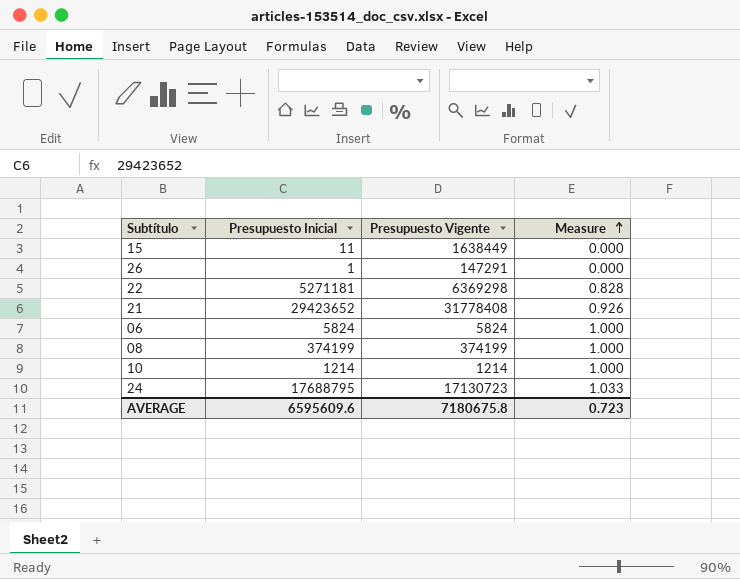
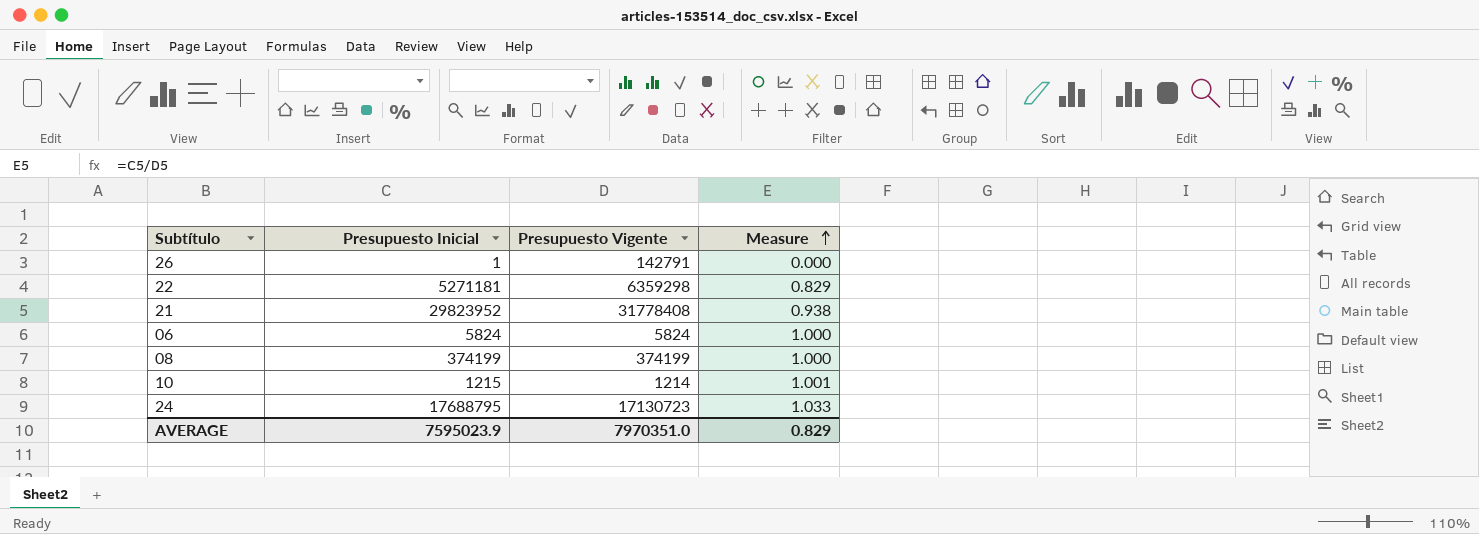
row 15: 11 | 1638449 | 0.000 -> none
26 | Presupuesto Vigente: 147291 -> 142791
22 | Presupuesto Vigente: 6369298 -> 6359298
22 | Measure: 0.828 -> 0.829
21 | Presupuesto Inicial: 29423652 -> 29823952
21 | Measure: 0.926 -> 0.938
10 | Presupuesto Inicial: 1214 -> 1215
10 | Measure: 1.000 -> 1.001
AVERAGE | Presupuesto Inicial: 6595609.6 -> 7595023.9
AVERAGE | Presupuesto Vigente: 7180675.8 -> 7970351.0
AVERAGE | Measure: 0.723 -> 0.829

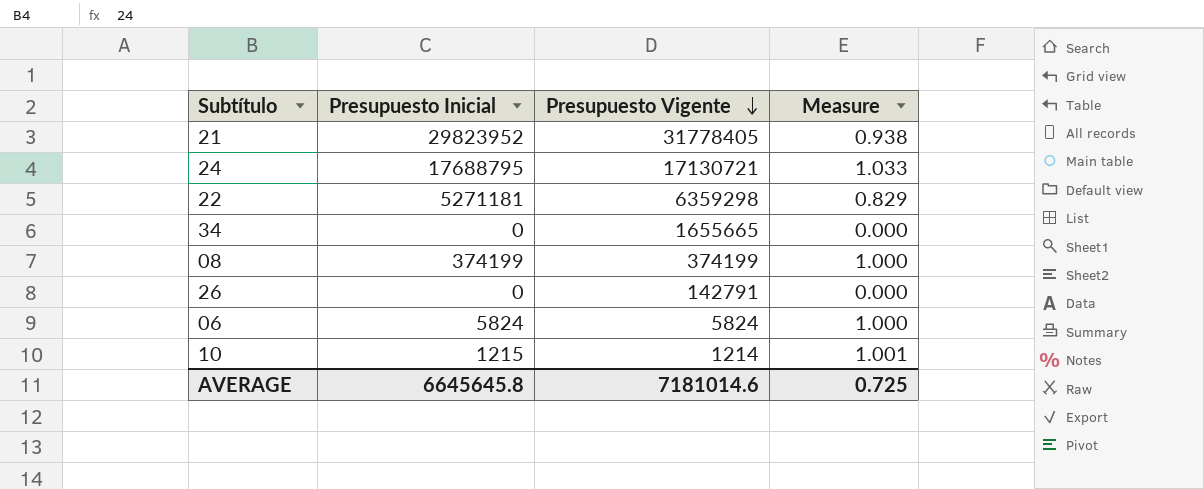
row order: Measure ascending -> Presupuesto Vigente descending
21 | Presupuesto Vigente: 31778408 -> 31778405
24 | Presupuesto Vigente: 17130723 -> 17130721
row 34: none -> 0 | 1655665 | 0.000
26 | Presupuesto Inicial: 1 -> 0
AVERAGE | Presupuesto Inicial: 7595023.9 -> 6645645.8
AVERAGE | Presupuesto Vigente: 7970351.0 -> 7181014.6
AVERAGE | Measure: 0.829 -> 0.725

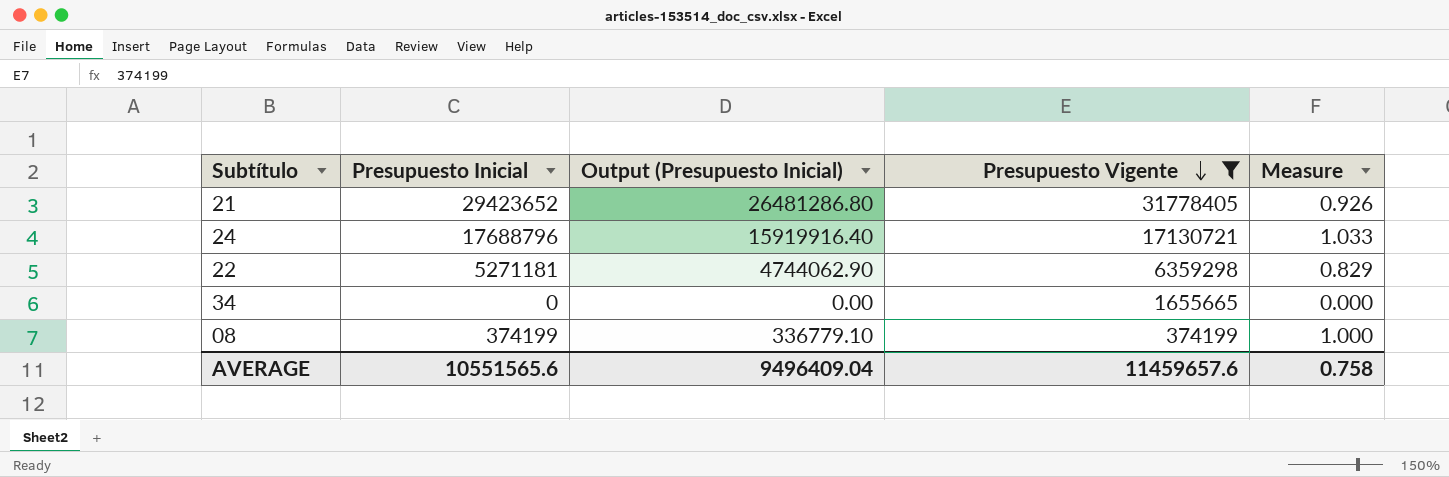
filter: none -> Presupuesto Vigente >= 374199
column Output (Presupuesto Inicial) | formula: none -> [Presupuesto Inicial] * 0.9
21 | Presupuesto Inicial: 29823952 -> 29423652
21 | Measure: 0.938 -> 0.926
24 | Presupuesto Inicial: 17688795 -> 17688796
AVERAGE | Presupuesto Inicial: 6645645.8 -> 10551565.6
AVERAGE | Presupuesto Vigente: 7181014.6 -> 11459657.6
AVERAGE | Measure: 0.725 -> 0.758

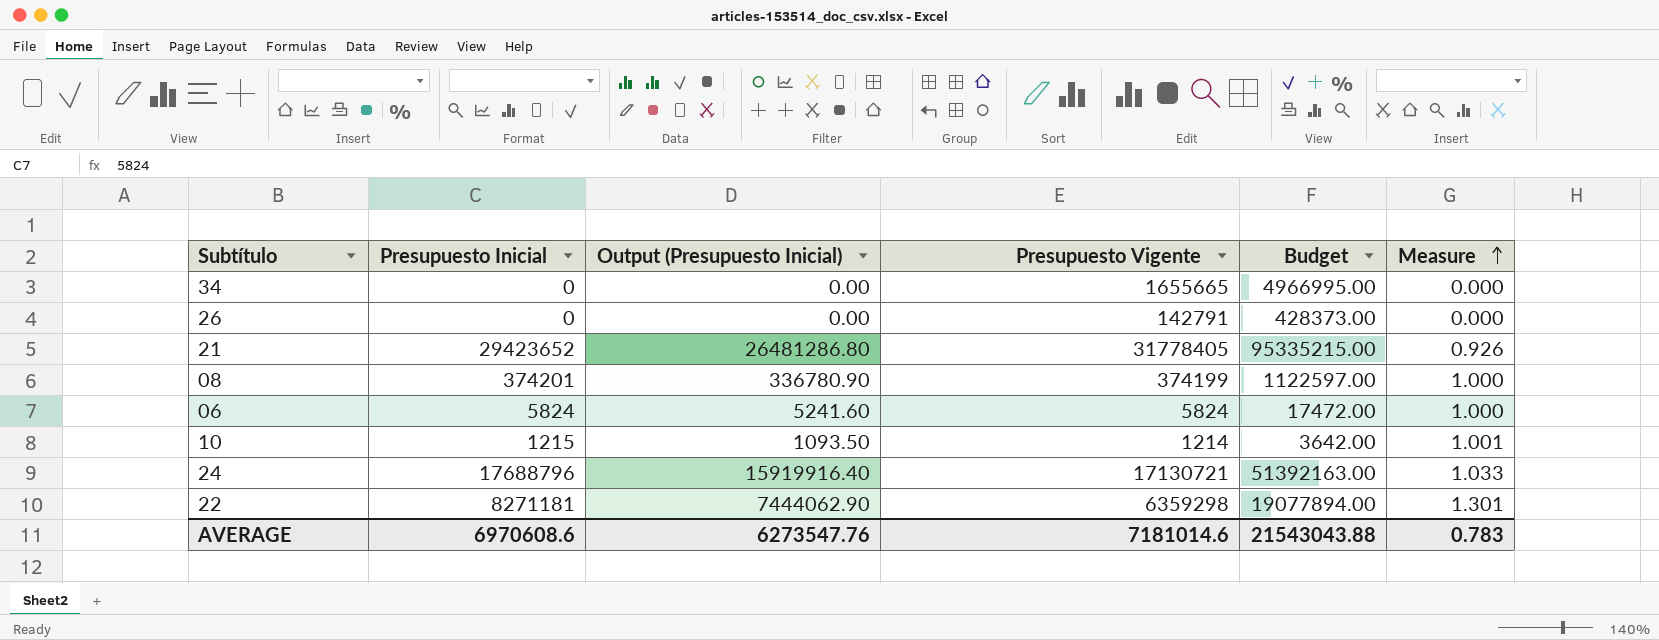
filter: Presupuesto Vigente >= 374199 -> none
row order: Presupuesto Vigente descending -> Measure ascending
column Budget | formula: none -> [Presupuesto Vigente] * 3
08 | Presupuesto Inicial: 374199 -> 374201
08 | Output (Presupuesto Inicial): 336779.10 -> 336780.90
22 | Presupuesto Inicial: 5271181 -> 8271181
22 | Output (Presupuesto Inicial): 4744062.90 -> 7444062.90
22 | Measure: 0.829 -> 1.301
AVERAGE | Presupuesto Inicial: 10551565.6 -> 6970608.6
AVERAGE | Output (Presupuesto Inicial): 9496409.04 -> 6273547.76
AVERAGE | Presupuesto Vigente: 11459657.6 -> 7181014.6
AVERAGE | Measure: 0.758 -> 0.783

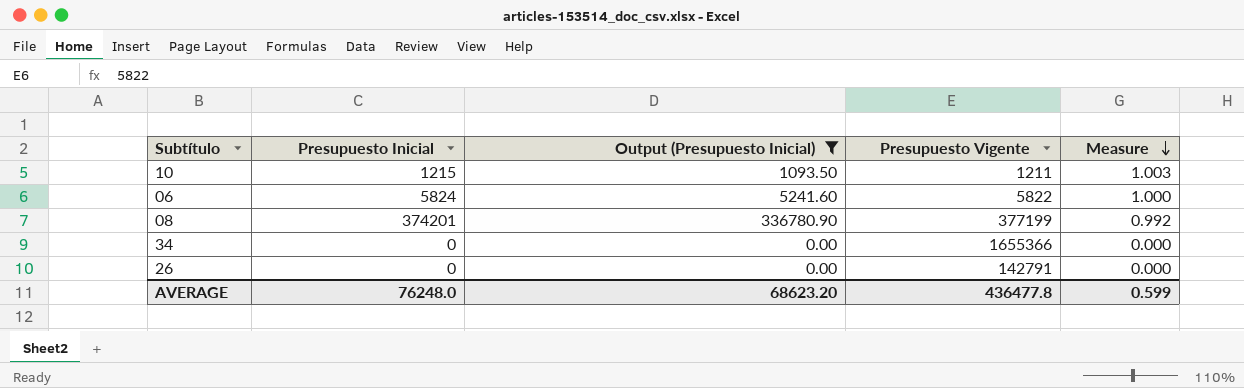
filter: none -> Output (Presupuesto Inicial) <= 336780.90
row order: Measure ascending -> Measure descending
column Budget | formula: [Presupuesto Vigente] * 3 -> none
10 | Presupuesto Vigente: 1214 -> 1211
10 | Measure: 1.001 -> 1.003
06 | Presupuesto Vigente: 5824 -> 5822
08 | Presupuesto Vigente: 374199 -> 377199
08 | Measure: 1.000 -> 0.992
34 | Presupuesto Vigente: 1655665 -> 1655366
AVERAGE | Presupuesto Inicial: 6970608.6 -> 76248.0
AVERAGE | Output (Presupuesto Inicial): 6273547.76 -> 68623.20
AVERAGE | Presupuesto Vigente: 7181014.6 -> 436477.8
AVERAGE | Measure: 0.783 -> 0.599

